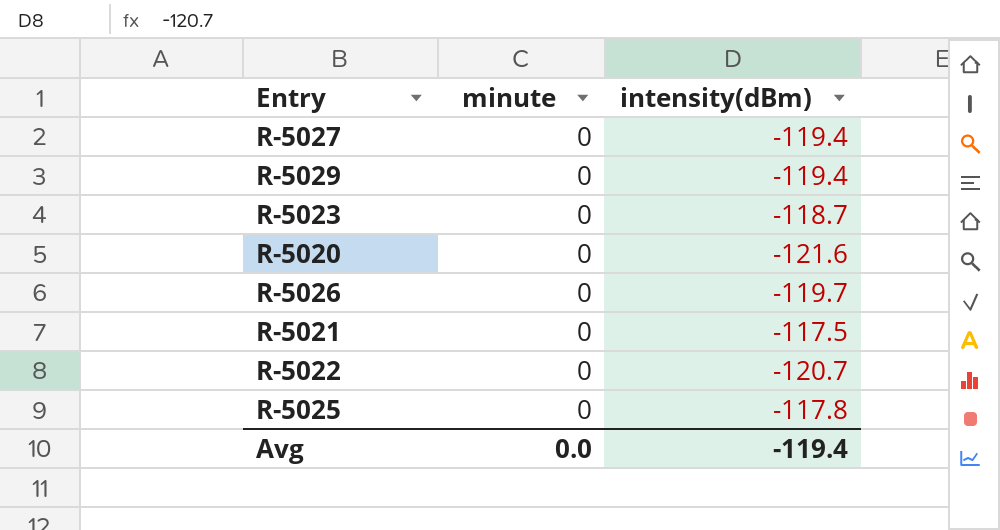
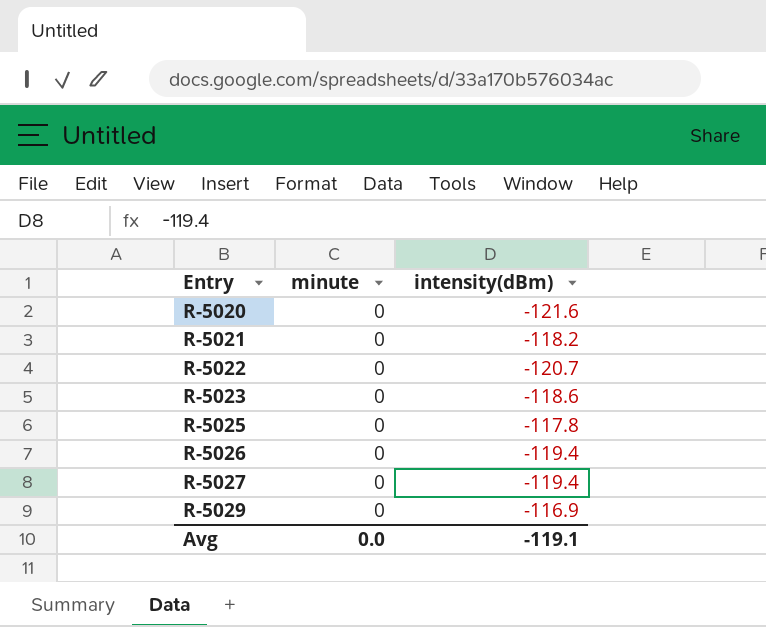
row order: none -> Entry ascending
R-5021 | intensity(dBm): -117.5 -> -118.2
R-5023 | intensity(dBm): -118.7 -> -118.6
R-5026 | intensity(dBm): -119.7 -> -119.4
R-5029 | intensity(dBm): -119.4 -> -116.9
Avg | intensity(dBm): -119.4 -> -119.1

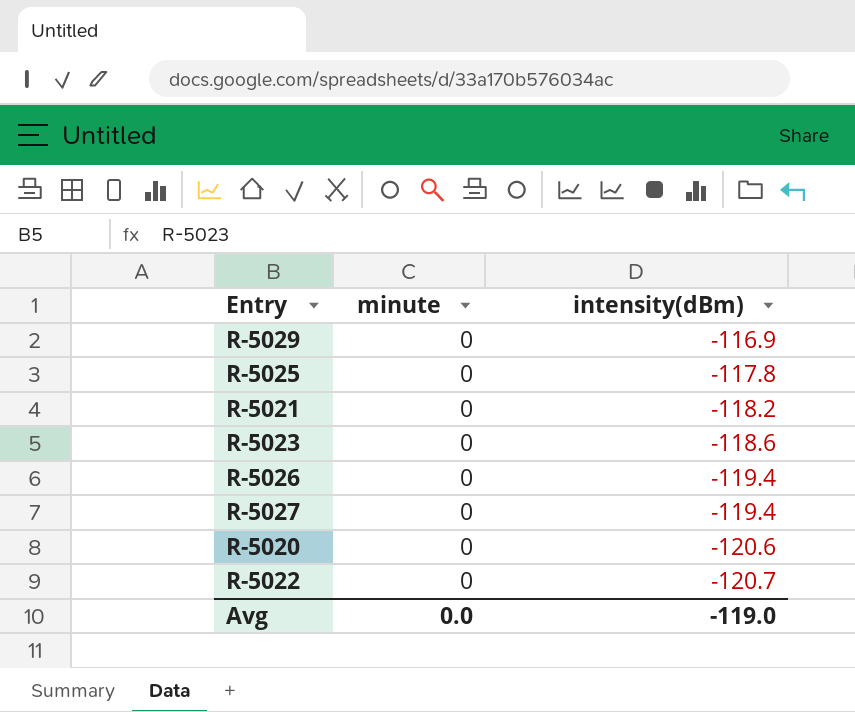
row order: Entry ascending -> intensity(dBm) descending
R-5020 | intensity(dBm): -121.6 -> -120.6
Avg | intensity(dBm): -119.1 -> -119.0

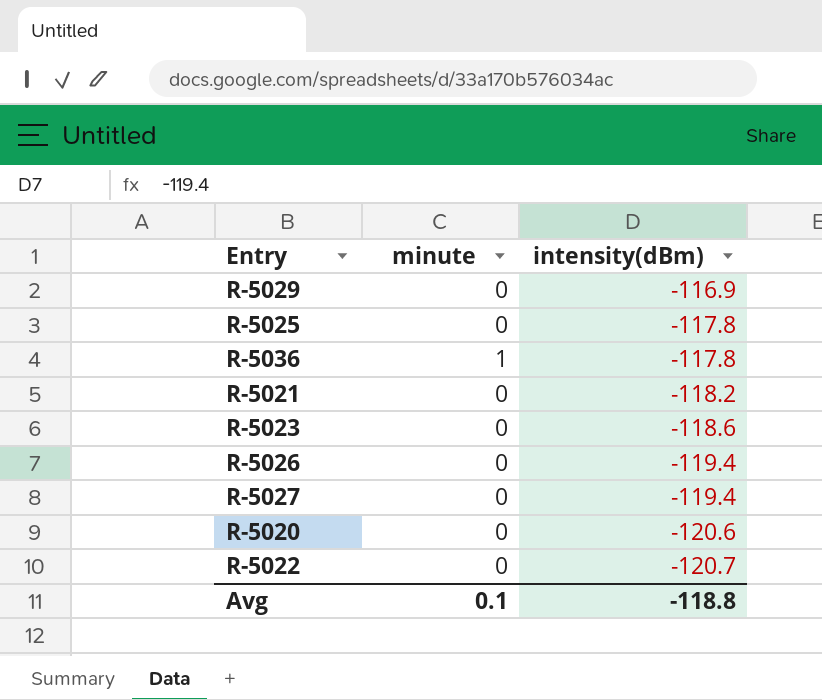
row R-5036: none -> 1 | -117.8
Avg | minute: 0.0 -> 0.1
Avg | intensity(dBm): -119.0 -> -118.8

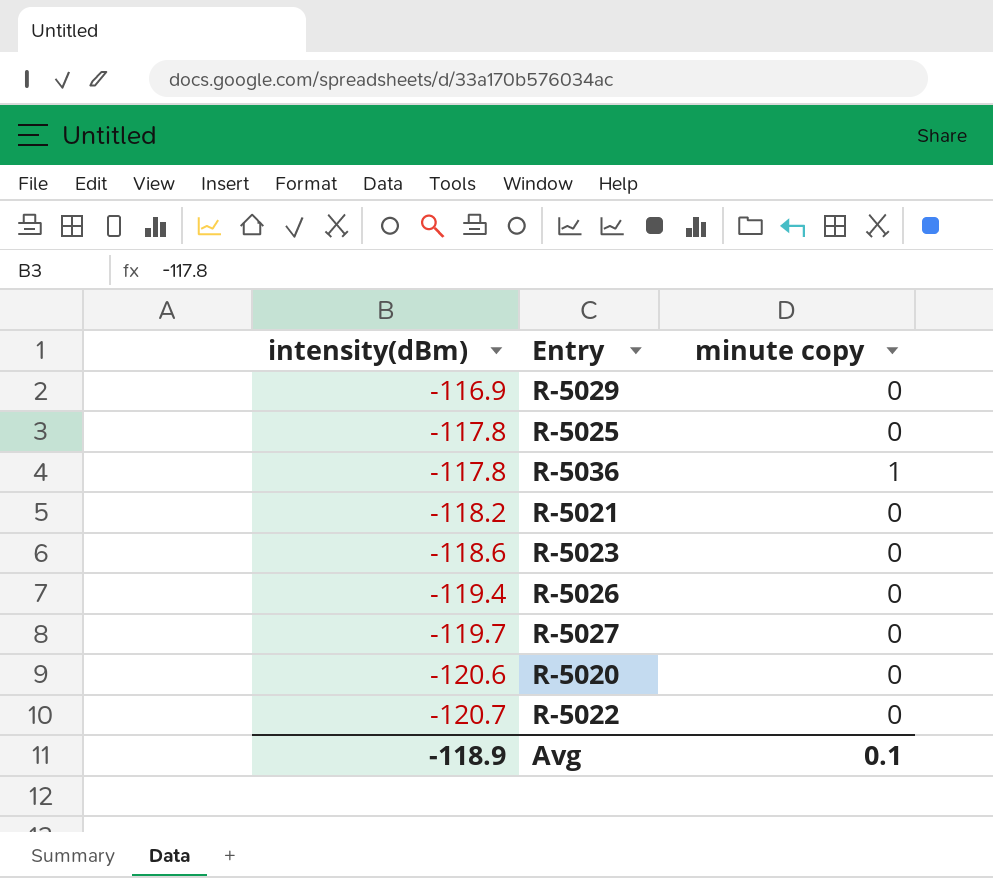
column intensity(dBm) | position: 3 -> 1
column name: minute -> minute copy
R-5027 | intensity(dBm): -119.4 -> -119.7
Avg | intensity(dBm): -118.8 -> -118.9

